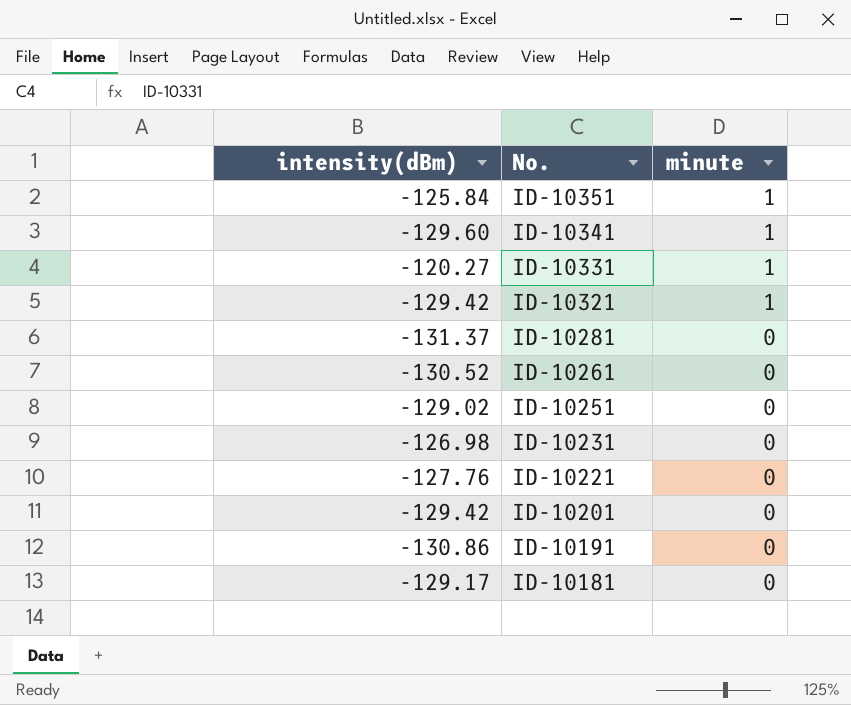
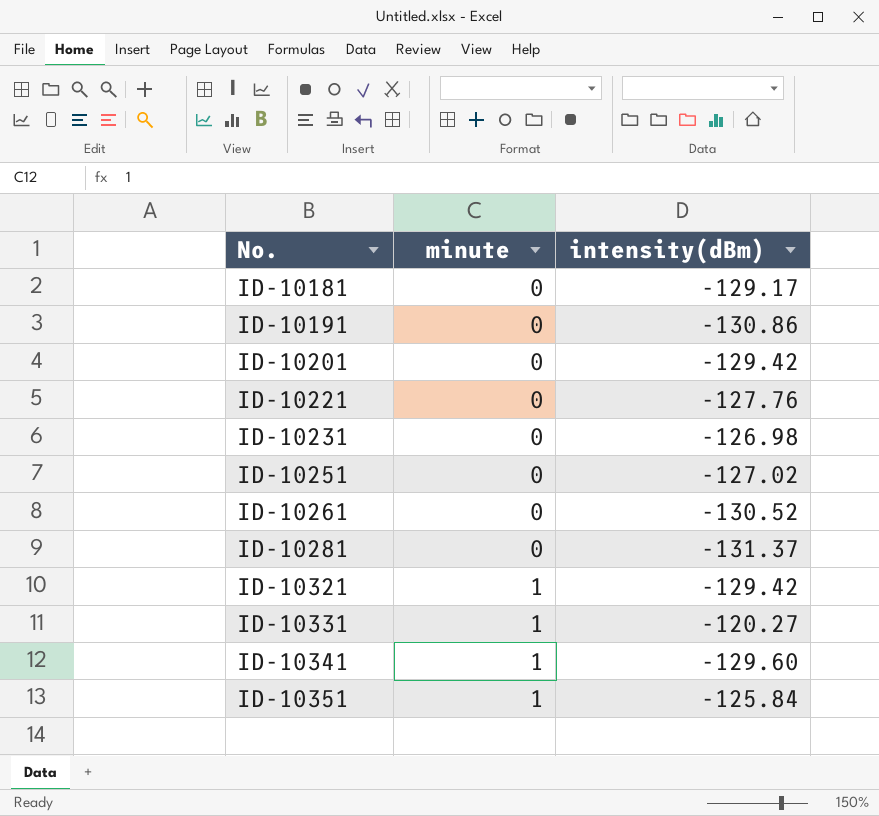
row order: No. descending -> No. ascending
column intensity(dBm) | position: 1 -> 3
ID-10251 | intensity(dBm): -129.02 -> -127.02

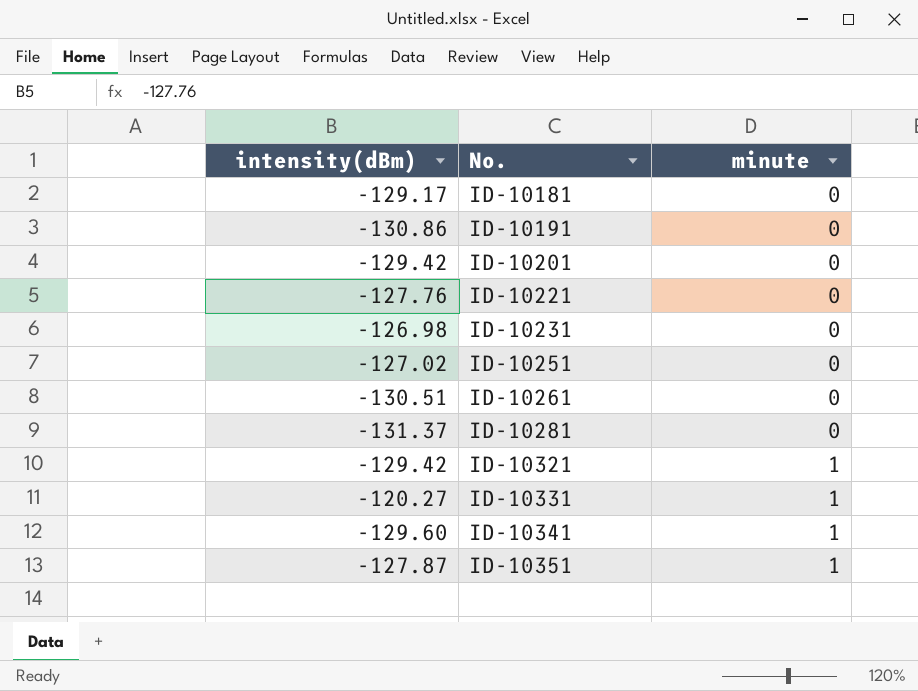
column intensity(dBm) | position: 3 -> 1
ID-10261 | intensity(dBm): -130.52 -> -130.51
ID-10351 | intensity(dBm): -125.84 -> -127.87

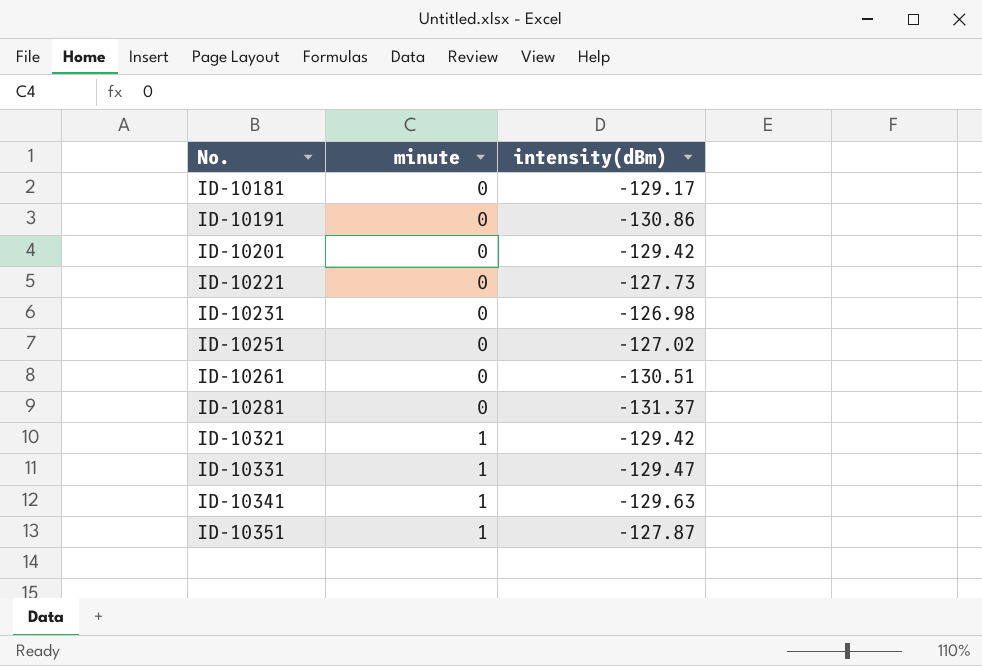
column intensity(dBm) | position: 1 -> 3
ID-10221 | intensity(dBm): -127.76 -> -127.73
ID-10331 | intensity(dBm): -120.27 -> -129.47
ID-10341 | intensity(dBm): -129.60 -> -129.63

